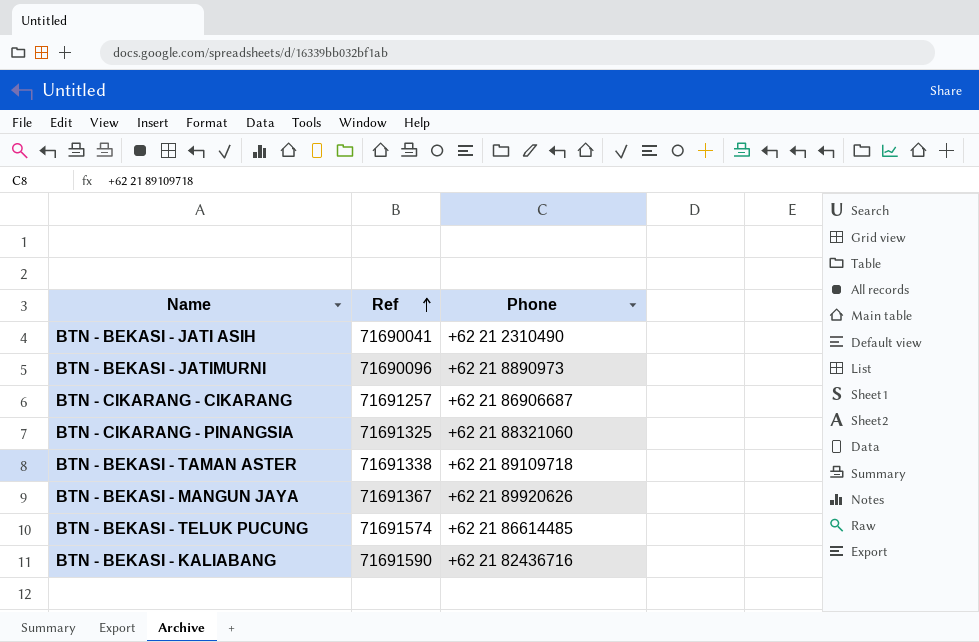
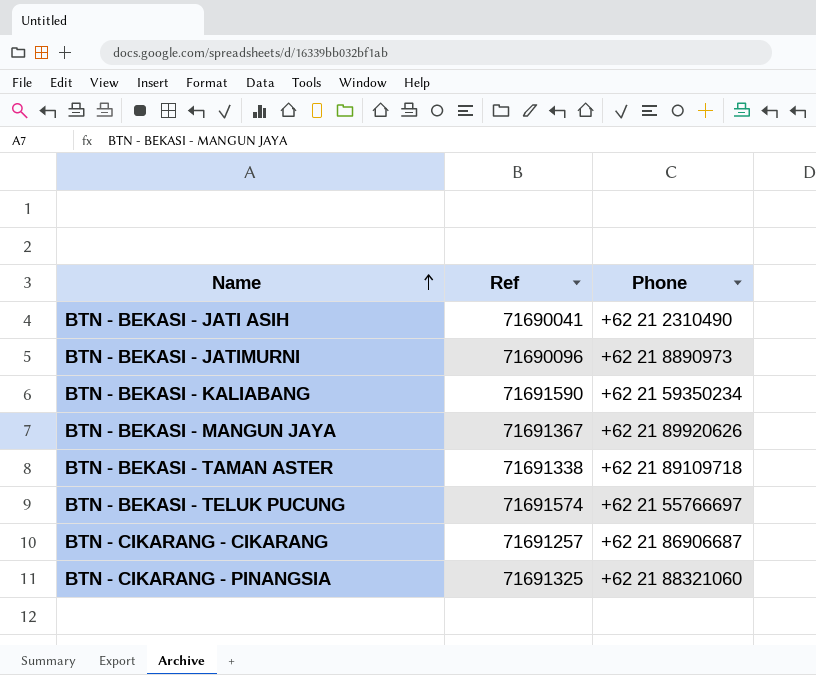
row order: Ref ascending -> Name ascending
BTN - BEKASI - KALIABANG | Phone: +62 21 82436716 -> +62 21 59350234
BTN - BEKASI - TELUK PUCUNG | Phone: +62 21 86614485 -> +62 21 55766697

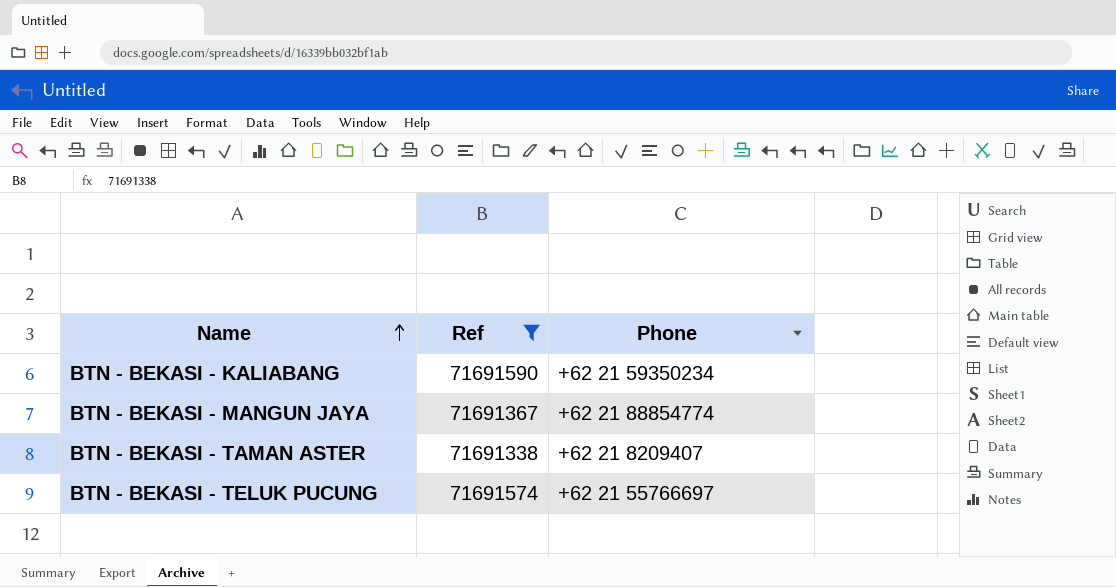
filter: none -> Ref >= 71691338
BTN - BEKASI - MANGUN JAYA | Phone: +62 21 89920626 -> +62 21 88854774
BTN - BEKASI - TAMAN ASTER | Phone: +62 21 89109718 -> +62 21 8209407

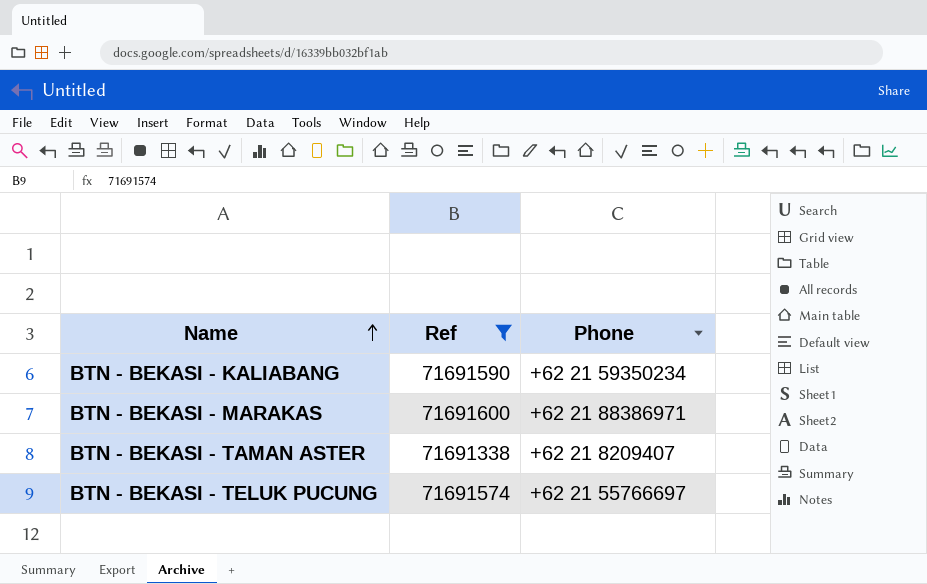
row BTN - BEKASI - MANGUN JAYA: 71691367 | +62 21 88854774 -> none
row BTN - BEKASI - MARAKAS: none -> 71691600 | +62 21 88386971

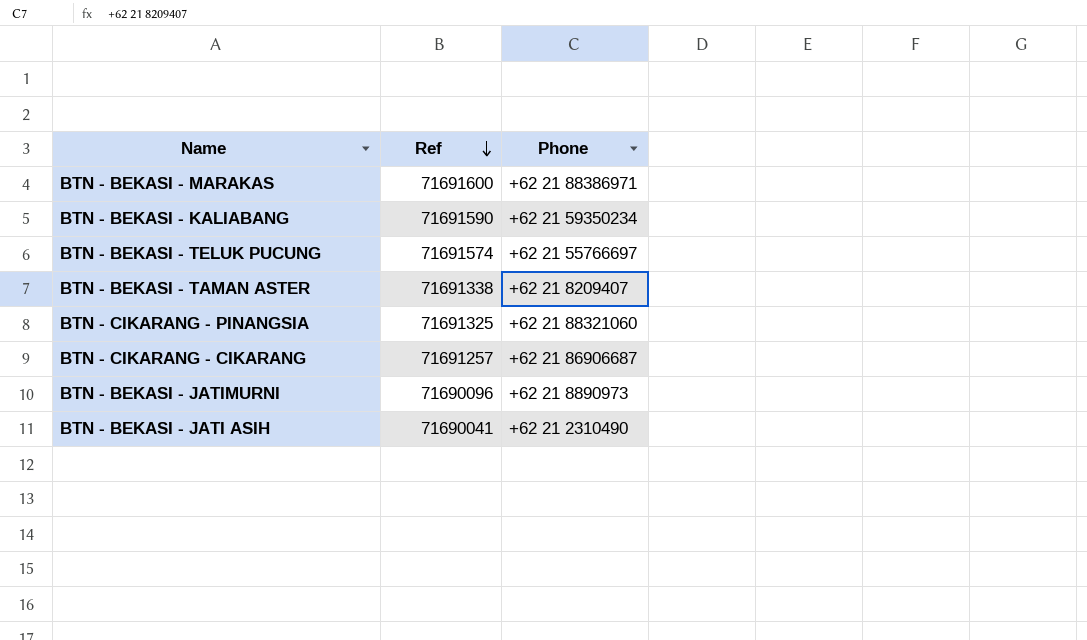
filter: Ref >= 71691338 -> none
row order: Name ascending -> Ref descending

